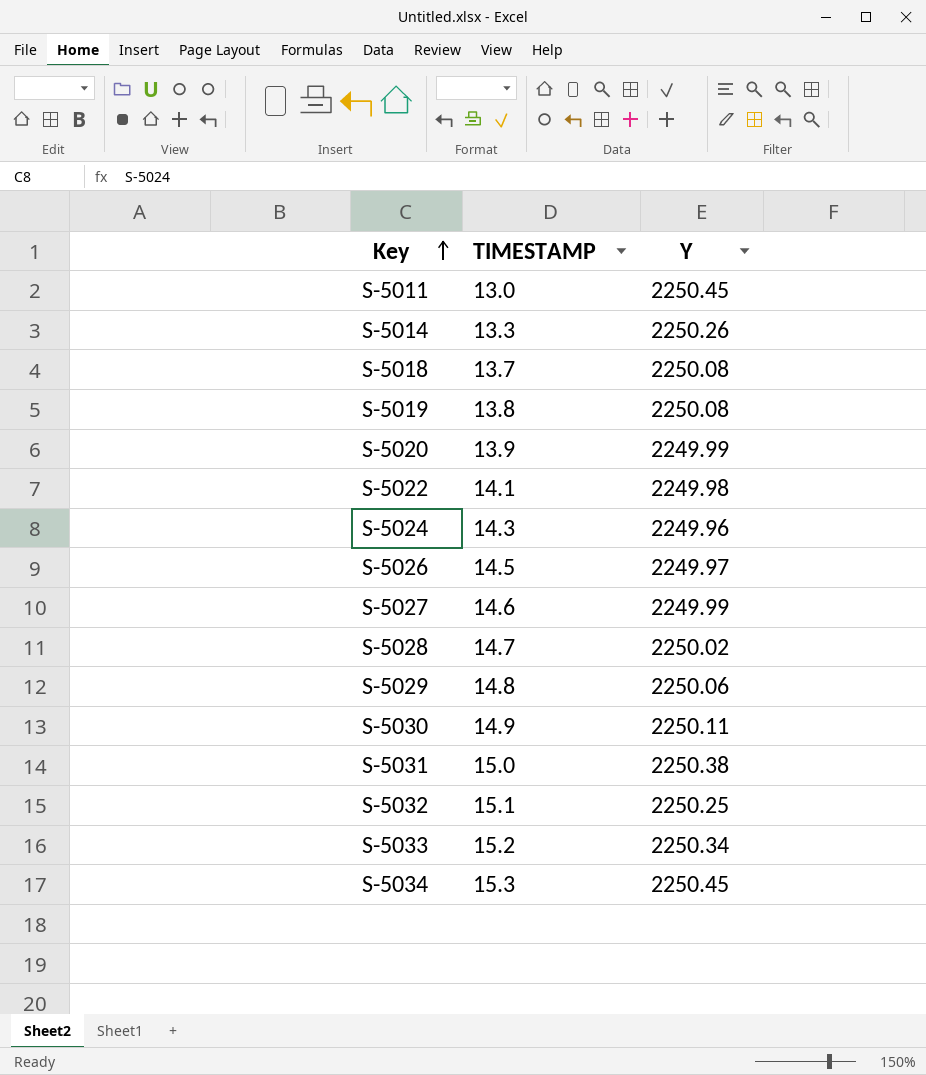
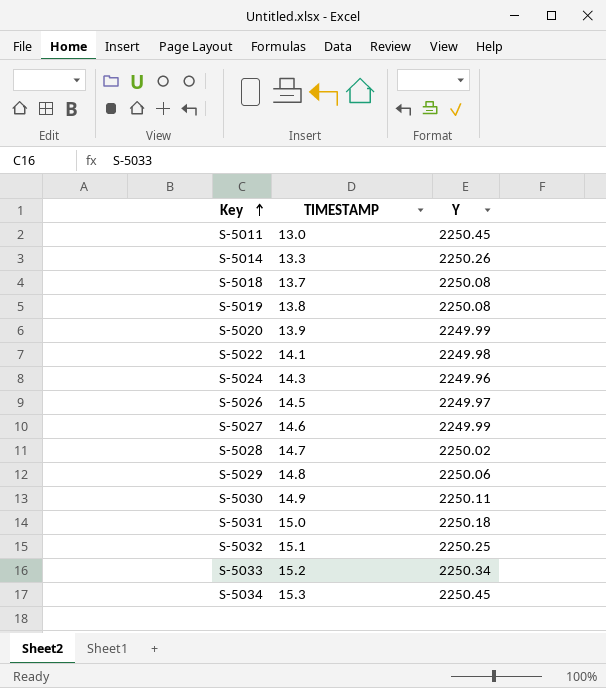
S-5031 | Y: 2250.38 -> 2250.18

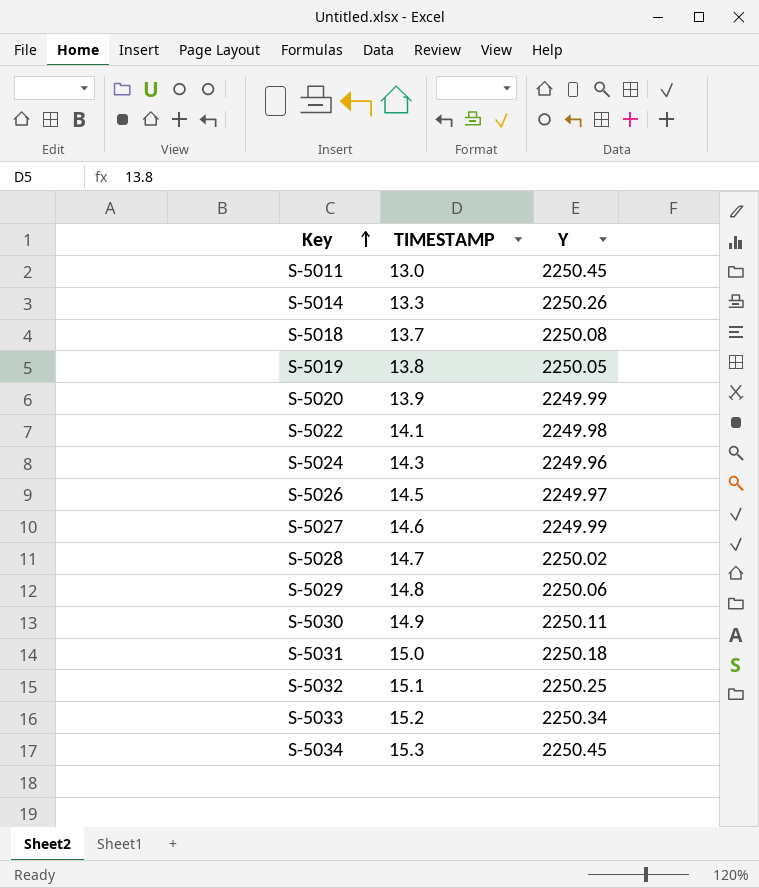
S-5019 | Y: 2250.08 -> 2250.05

